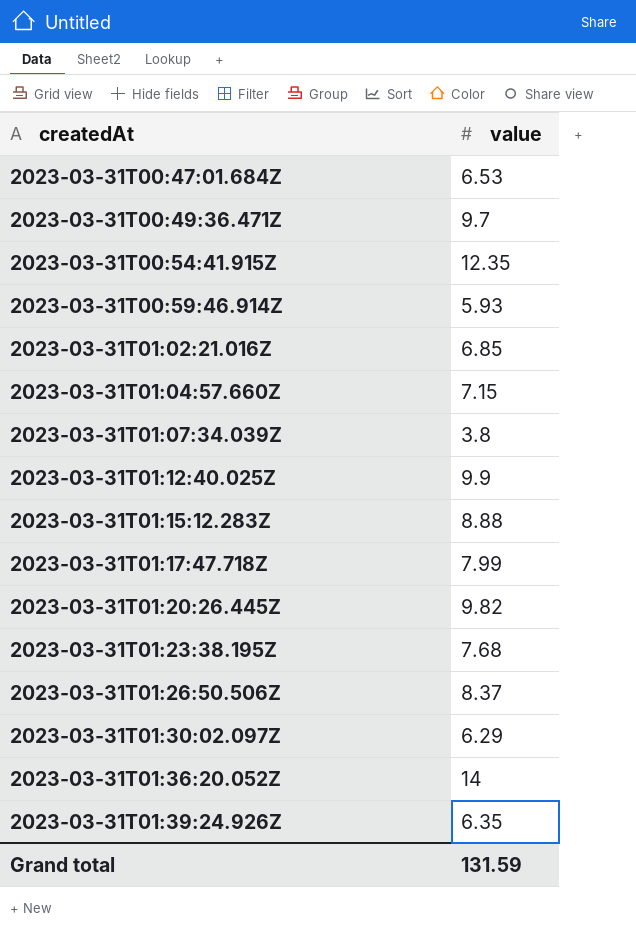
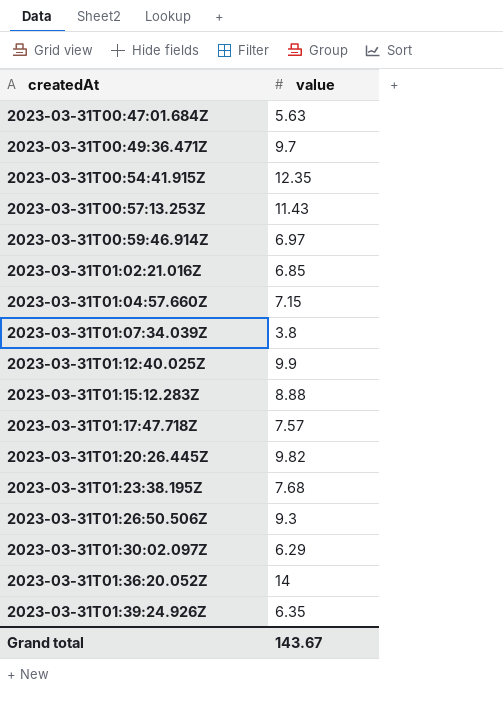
2023-03-31T00:47:01.684Z | value: 6.53 -> 5.63
row 2023-03-31T00:57:13.253Z: none -> 11.43
2023-03-31T00:59:46.914Z | value: 5.93 -> 6.97
2023-03-31T01:17:47.718Z | value: 7.99 -> 7.57
2023-03-31T01:26:50.506Z | value: 8.37 -> 9.3
Grand total | value: 131.59 -> 143.67

